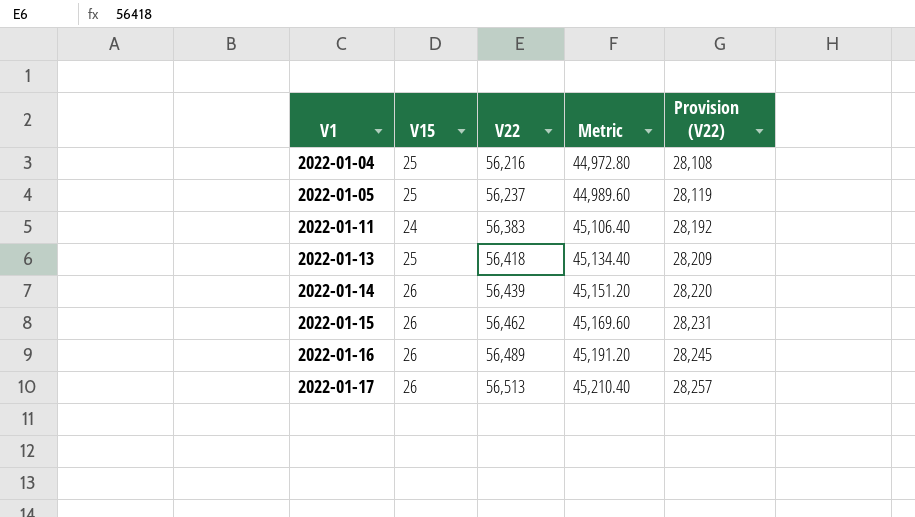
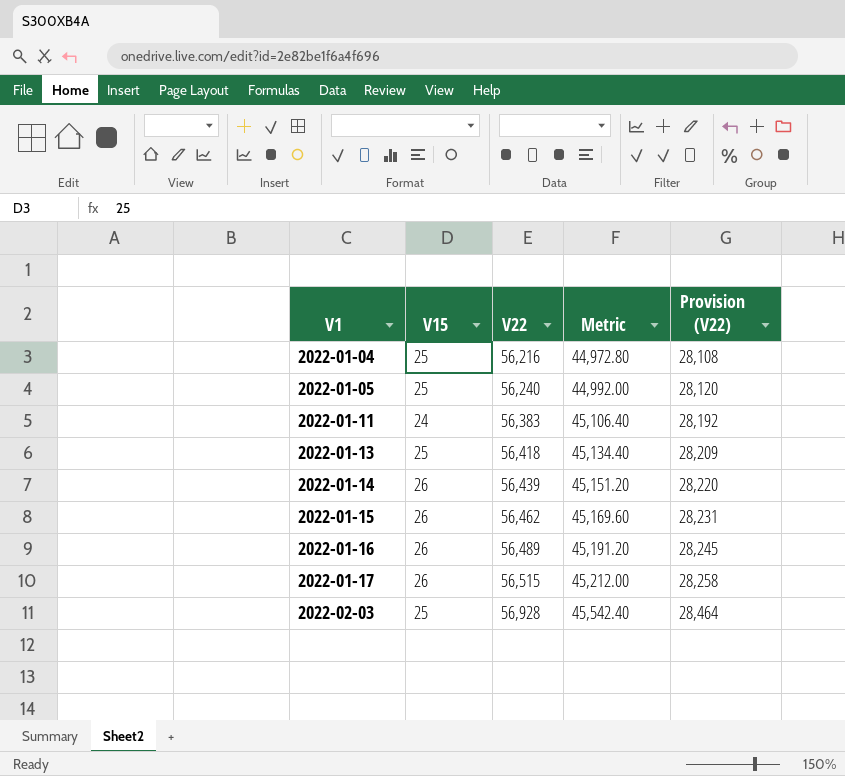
2022-01-05 | V22: 56,237 -> 56,240
2022-01-05 | Metric: 44,989.60 -> 44,992.00
2022-01-05 | Provision (V22): 28,119 -> 28,120
2022-01-17 | V22: 56,513 -> 56,515
2022-01-17 | Metric: 45,210.40 -> 45,212.00
2022-01-17 | Provision (V22): 28,257 -> 28,258
row 2022-02-03: none -> 25 | 56,928 | 45,542.40 | 28,464

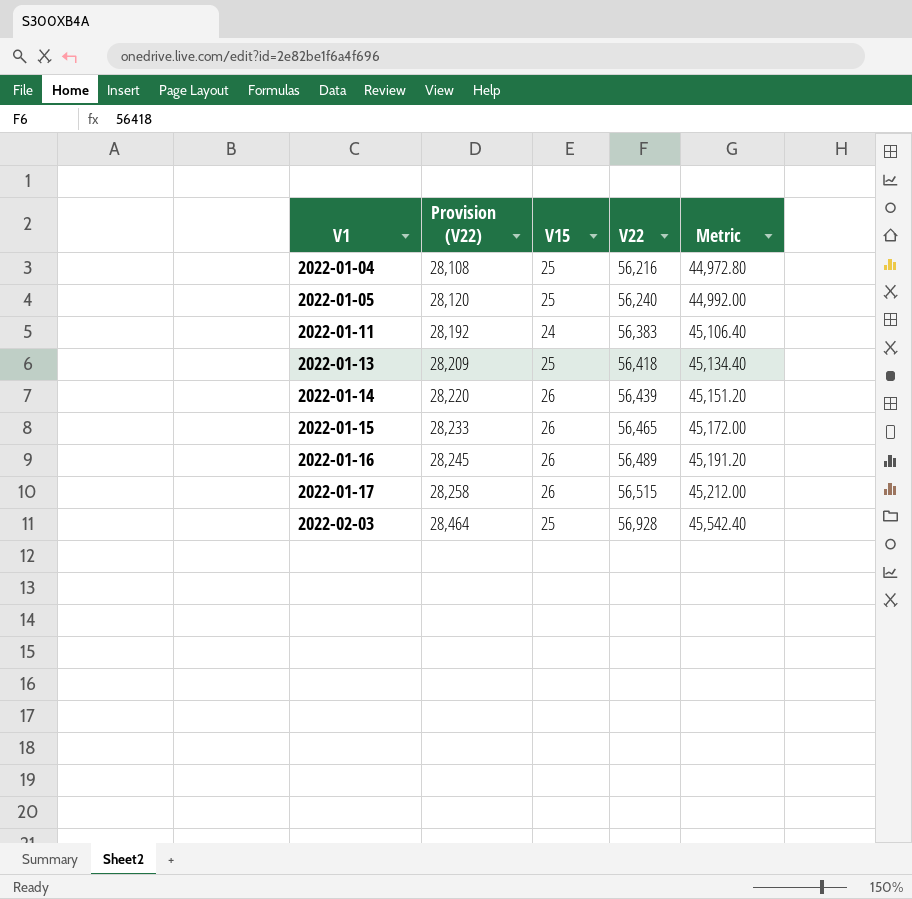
column Provision (V22) | position: 5 -> 2
2022-01-15 | Provision (V22): 28,231 -> 28,233
2022-01-15 | V22: 56,462 -> 56,465
2022-01-15 | Metric: 45,169.60 -> 45,172.00

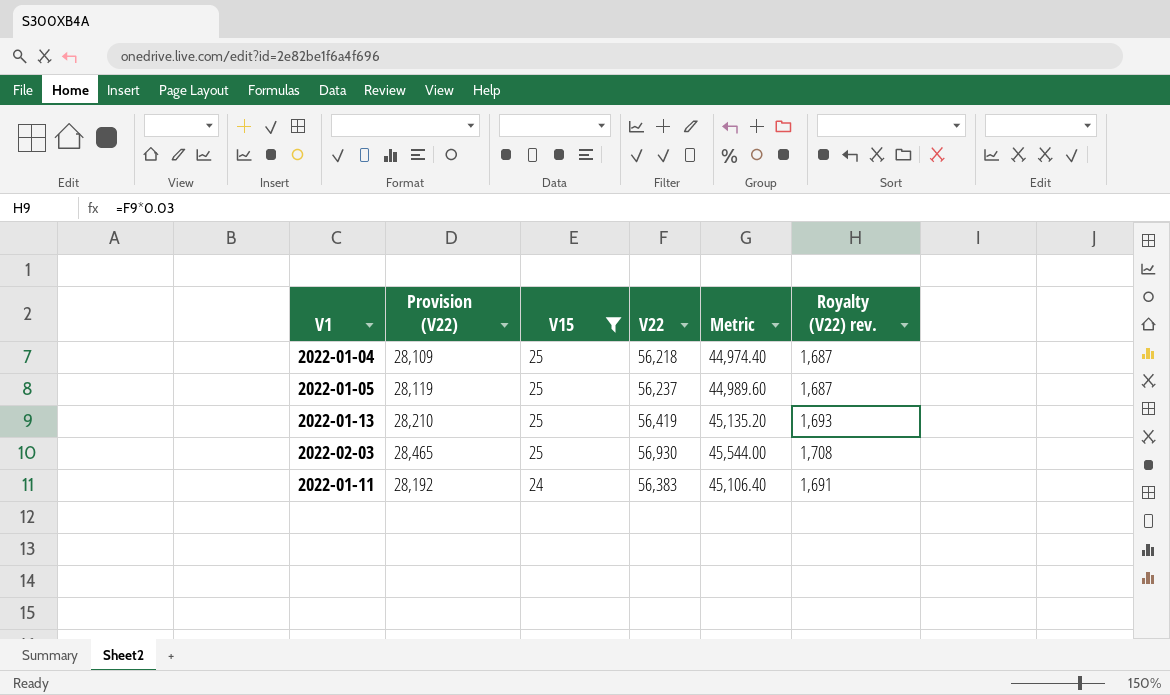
filter: none -> V15 != 26
row order: V1 ascending -> V15 descending
column Royalty (V22) rev. | formula: none -> [V22] * 0.03
2022-01-04 | Provision (V22): 28,108 -> 28,109
2022-01-04 | V22: 56,216 -> 56,218
2022-01-04 | Metric: 44,972.80 -> 44,974.40
2022-01-05 | Provision (V22): 28,120 -> 28,119
2022-01-05 | V22: 56,240 -> 56,237
2022-01-05 | Metric: 44,992.00 -> 44,989.60
2022-01-13 | Provision (V22): 28,209 -> 28,210
2022-01-13 | V22: 56,418 -> 56,419
2022-01-13 | Metric: 45,134.40 -> 45,135.20
2022-02-03 | Provision (V22): 28,464 -> 28,465
2022-02-03 | V22: 56,928 -> 56,930
2022-02-03 | Metric: 45,542.40 -> 45,544.00

